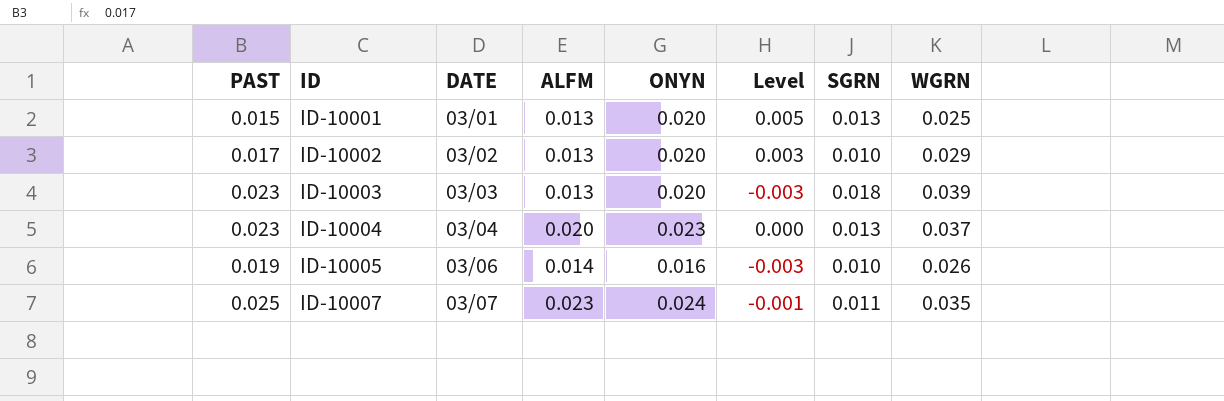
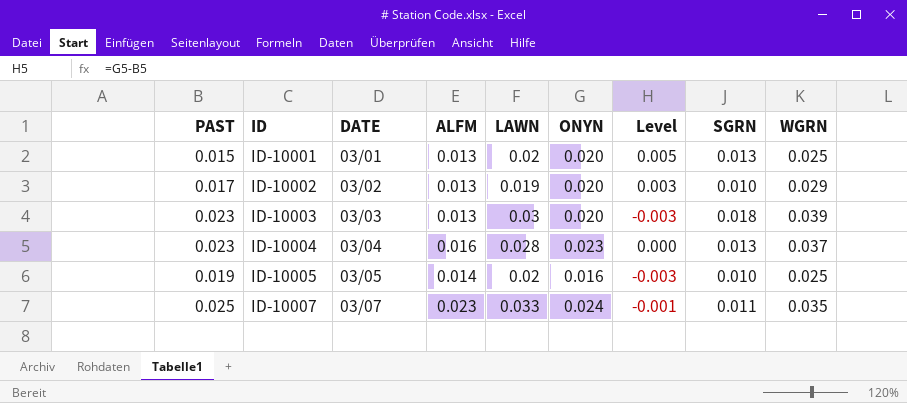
column LAWN | position: none -> 5
ID-10004 | ALFM: 0.020 -> 0.016
ID-10005 | DATE: 03/06 -> 03/05
ID-10005 | WGRN: 0.026 -> 0.025

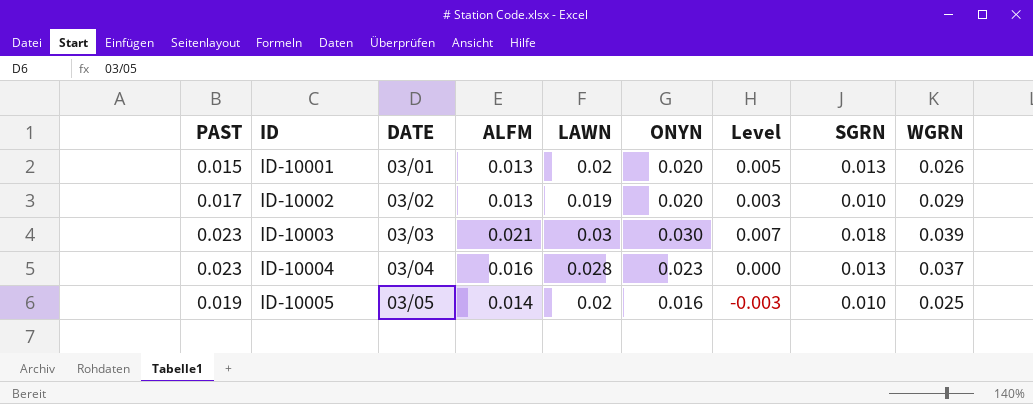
row ID-10007: 0.025 | 03/07 | 0.023 | 0.033 | 0.024 | -0.001 | 0.011 | 0.035 -> none
ID-10001 | WGRN: 0.025 -> 0.026
ID-10003 | ALFM: 0.013 -> 0.021
ID-10003 | ONYN: 0.020 -> 0.030
ID-10003 | Level: -0.003 -> 0.007

